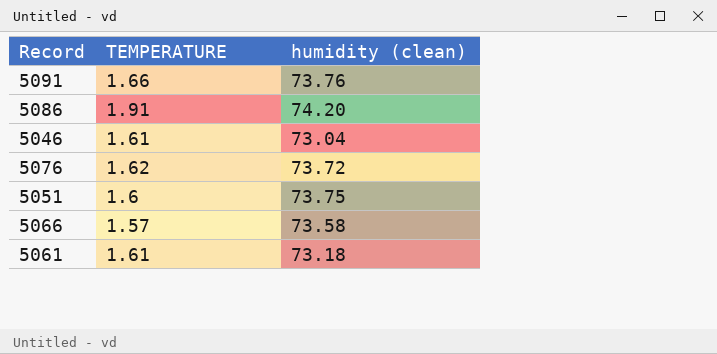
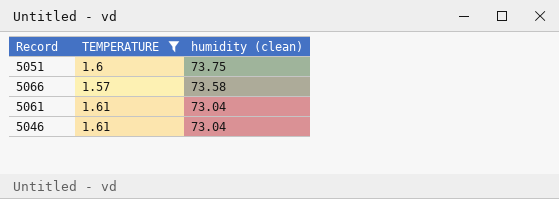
filter: none -> TEMPERATURE <= 1.61
row order: none -> humidity (clean) descending
5061 | humidity (clean): 73.18 -> 73.04

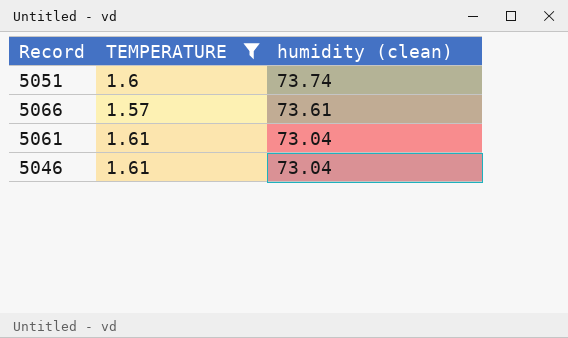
5051 | humidity (clean): 73.75 -> 73.74
5066 | humidity (clean): 73.58 -> 73.61

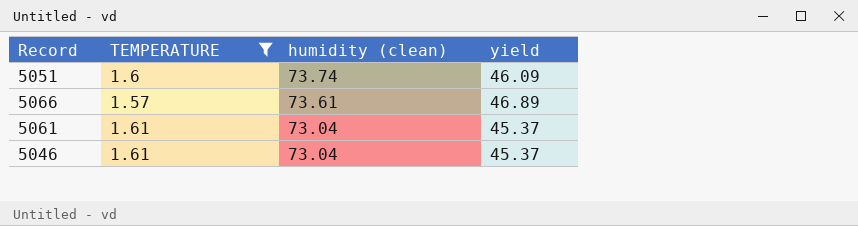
column yield | formula: none -> [humidity (clean)] / [TEMPERATURE]

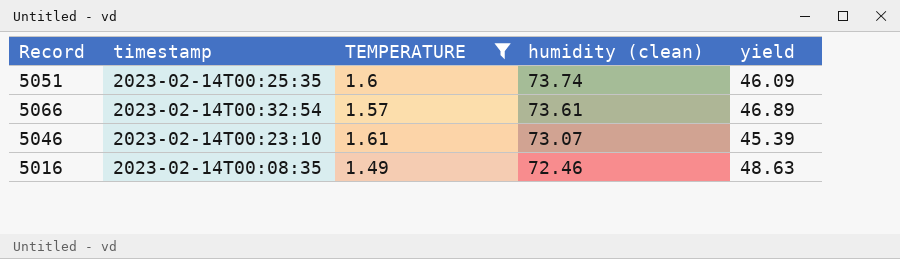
column timestamp | position: none -> 2
row 5061: 1.61 | 73.04 | 45.37 -> none
5046 | humidity (clean): 73.04 -> 73.07
5046 | yield: 45.37 -> 45.39
row 5016: none -> 2023-02-14T00:08:35 | 1.49 | 72.46 | 48.63

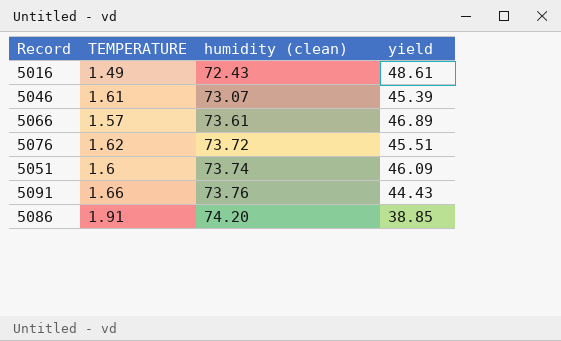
filter: TEMPERATURE <= 1.61 -> none
row order: humidity (clean) descending -> humidity (clean) ascending
column timestamp | position: 2 -> none
5016 | humidity (clean): 72.46 -> 72.43
5016 | yield: 48.63 -> 48.61

